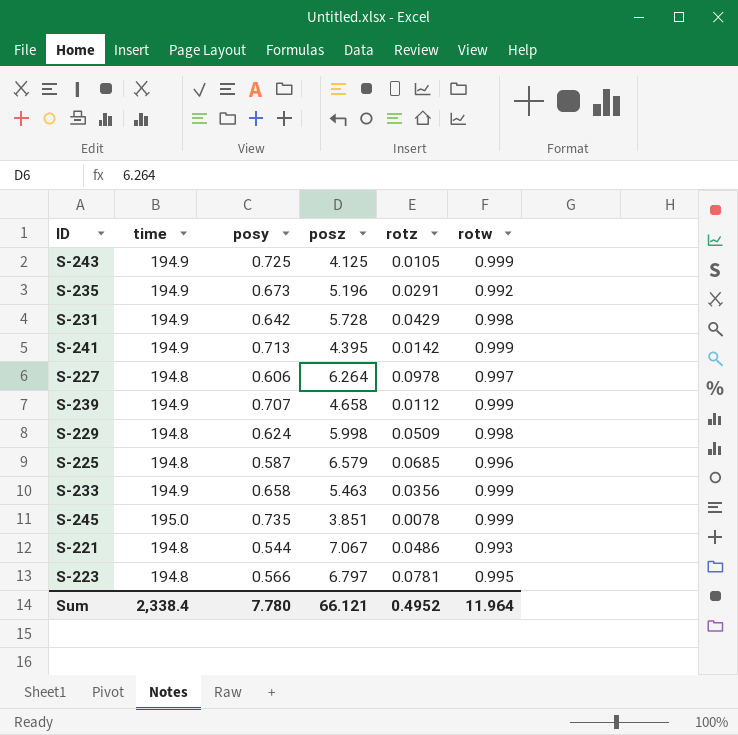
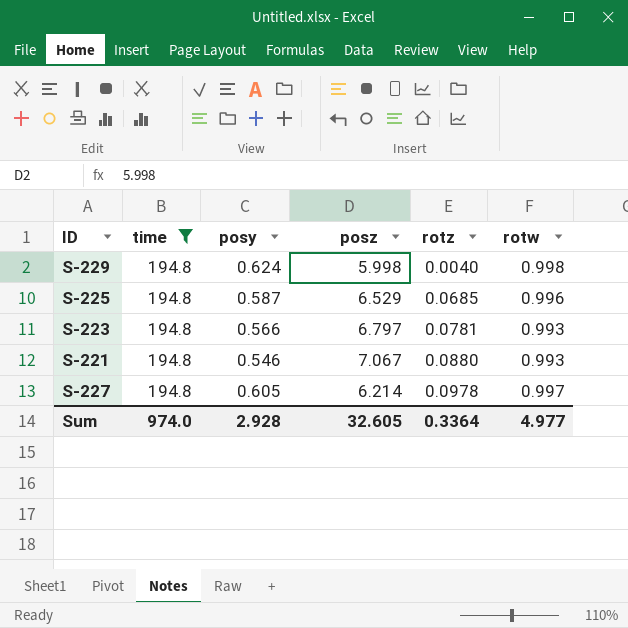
filter: none -> time = 194.8
row order: none -> rotz ascending
S-229 | rotz: 0.0509 -> 0.0040
S-225 | posz: 6.579 -> 6.529
S-223 | rotw: 0.995 -> 0.993
S-221 | posy: 0.544 -> 0.546
S-221 | rotz: 0.0486 -> 0.0880
S-227 | posy: 0.606 -> 0.605
S-227 | posz: 6.264 -> 6.214
Sum | time: 2,338.4 -> 974.0
Sum | posy: 7.780 -> 2.928
Sum | posz: 66.121 -> 32.605
Sum | rotz: 0.4952 -> 0.3364
Sum | rotw: 11.964 -> 4.977

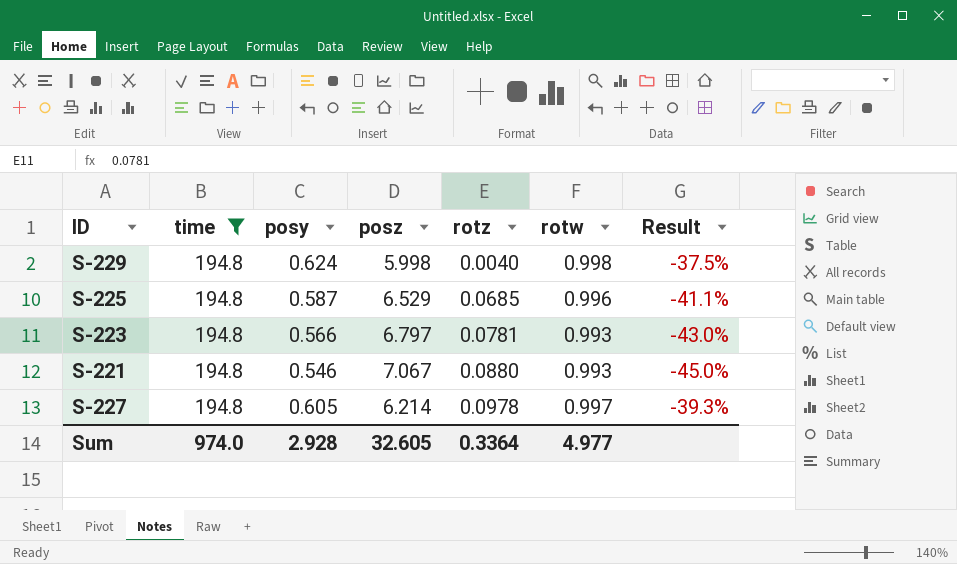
column Result | formula: none -> ([posy] - [rotw]) / [rotw]

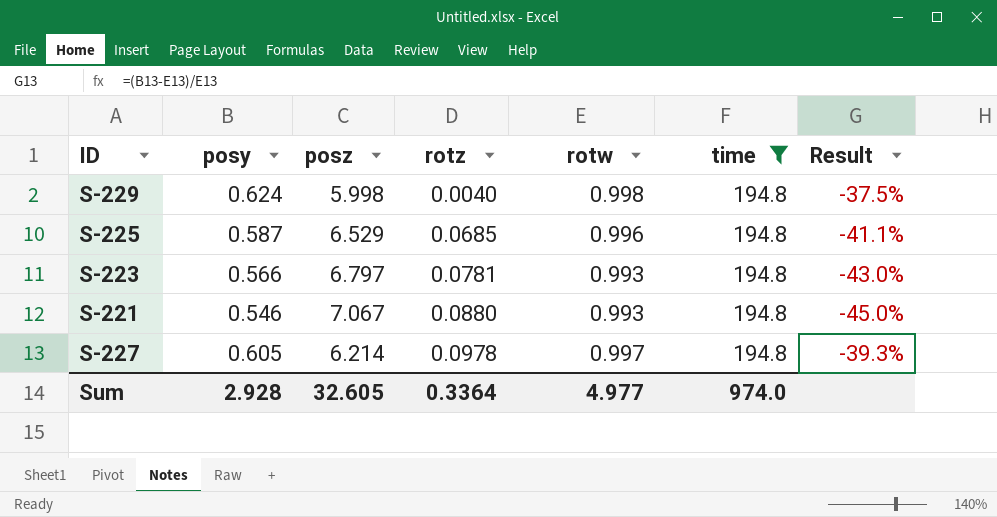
column time | position: 2 -> 6

